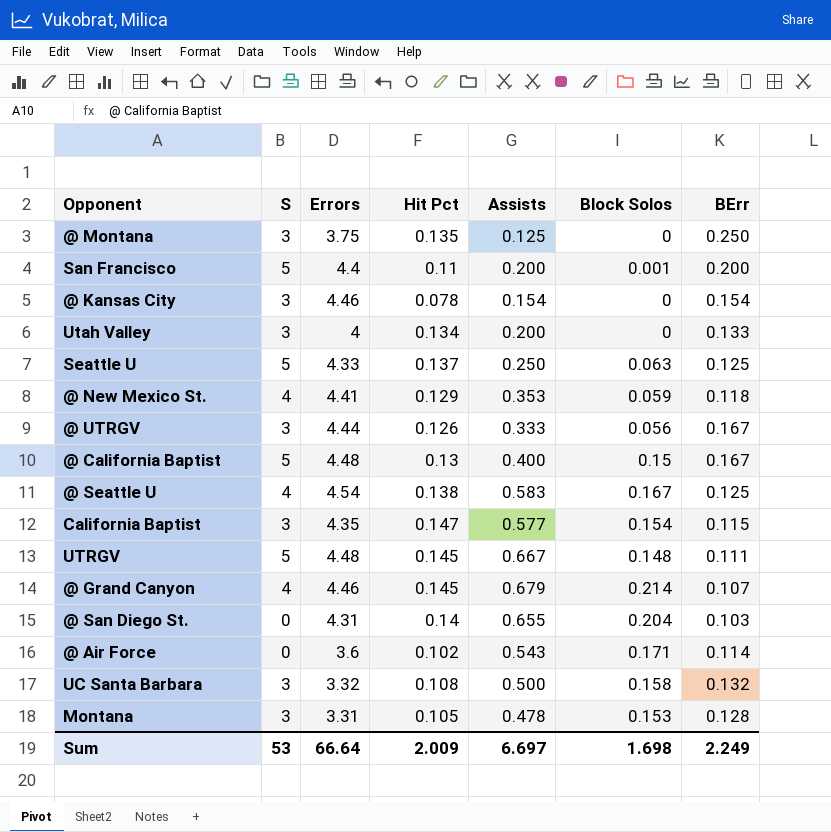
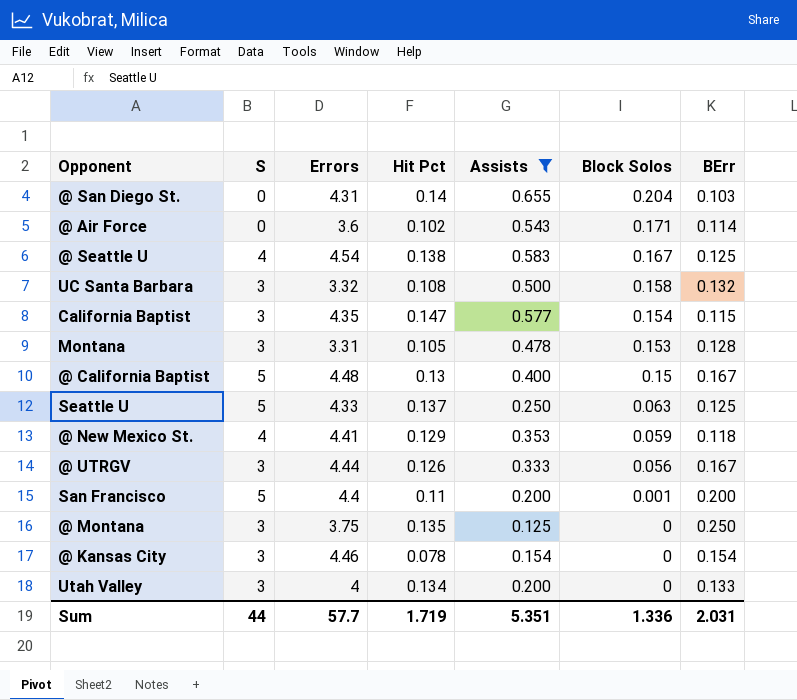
filter: none -> Assists <= 0.655
row order: none -> Block Solos descending
Sum | S: 53 -> 44
Sum | Errors: 66.64 -> 57.7
Sum | Hit Pct: 2.009 -> 1.719
Sum | Assists: 6.697 -> 5.351
Sum | Block Solos: 1.698 -> 1.336
Sum | BErr: 2.249 -> 2.031

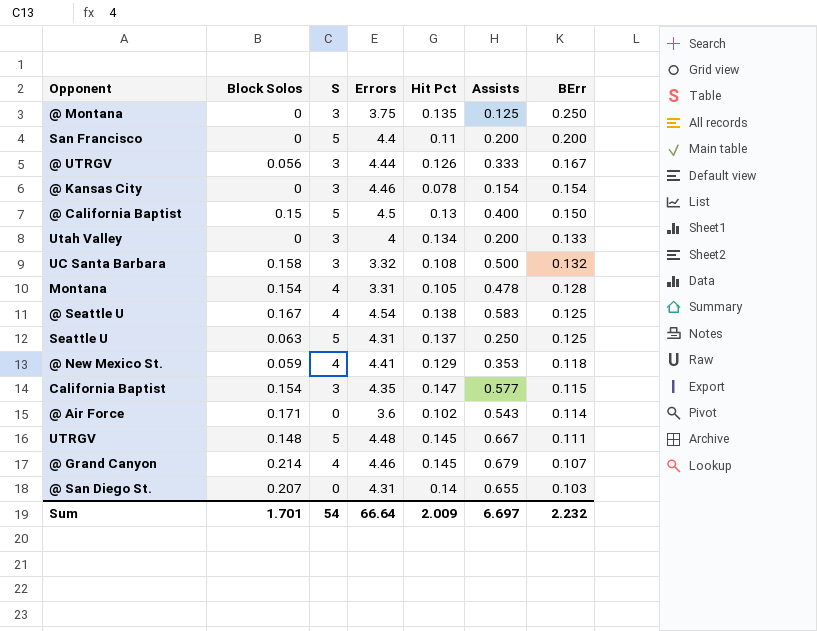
filter: Assists <= 0.655 -> none
row order: Block Solos descending -> BErr descending
column Block Solos | position: 6 -> 2
San Francisco | Block Solos: 0.001 -> 0
@ California Baptist | Errors: 4.48 -> 4.5
@ California Baptist | BErr: 0.167 -> 0.150
Montana | Block Solos: 0.153 -> 0.154
Montana | S: 3 -> 4
Seattle U | Errors: 4.33 -> 4.31
@ San Diego St. | Block Solos: 0.204 -> 0.207
Sum | Block Solos: 1.336 -> 1.701
Sum | S: 44 -> 54
Sum | Errors: 57.7 -> 66.64
Sum | Hit Pct: 1.719 -> 2.009
Sum | Assists: 5.351 -> 6.697
Sum | BErr: 2.031 -> 2.232

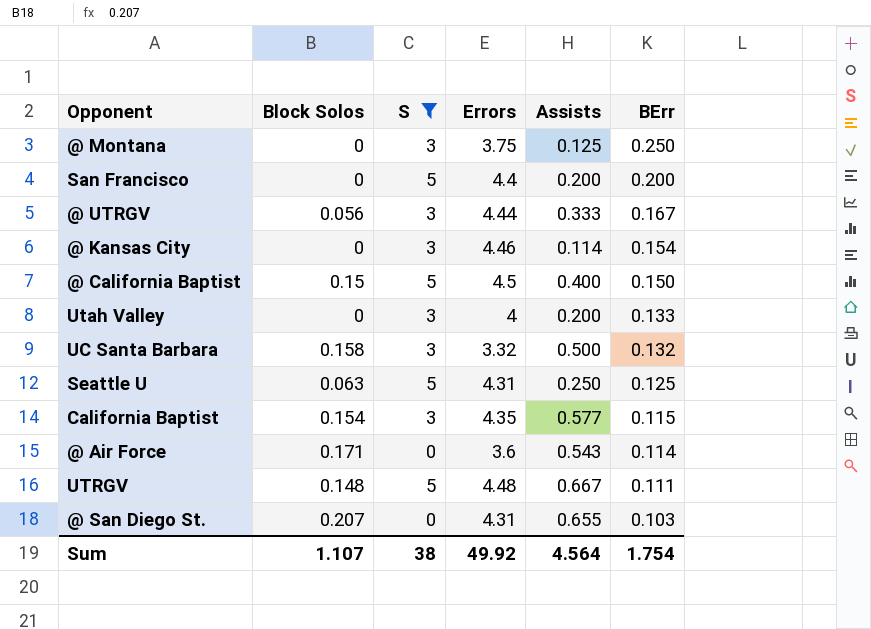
filter: none -> S != 4
column Hit Pct | position: 5 -> none
@ Kansas City | Assists: 0.154 -> 0.114
Sum | Block Solos: 1.701 -> 1.107
Sum | S: 54 -> 38
Sum | Errors: 66.64 -> 49.92
Sum | Assists: 6.697 -> 4.564
Sum | BErr: 2.232 -> 1.754

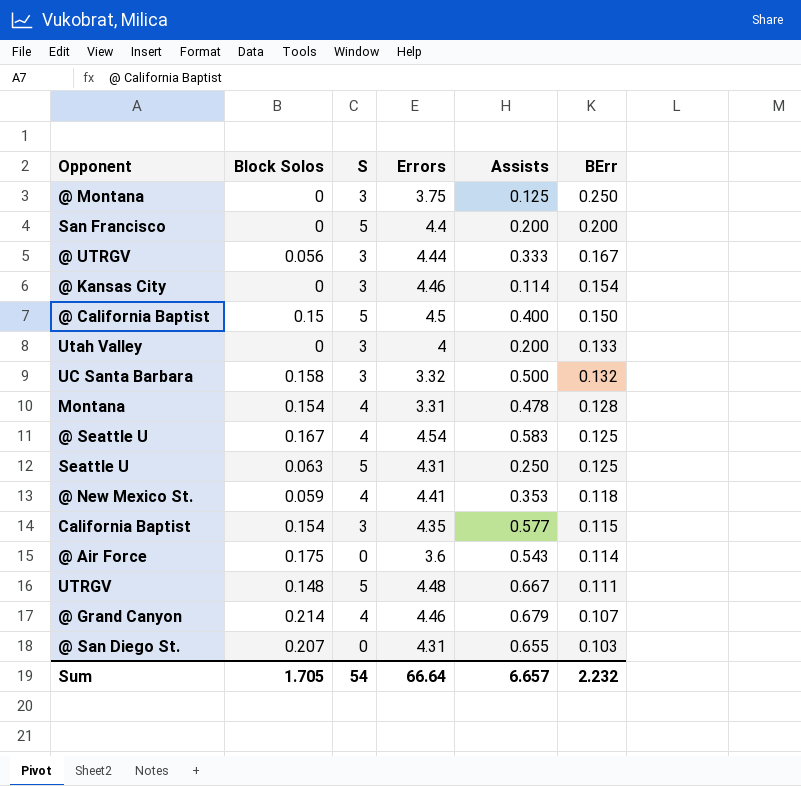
filter: S != 4 -> none
@ Air Force | Block Solos: 0.171 -> 0.175
Sum | Block Solos: 1.107 -> 1.705
Sum | S: 38 -> 54
Sum | Errors: 49.92 -> 66.64
Sum | Assists: 4.564 -> 6.657
Sum | BErr: 1.754 -> 2.232

